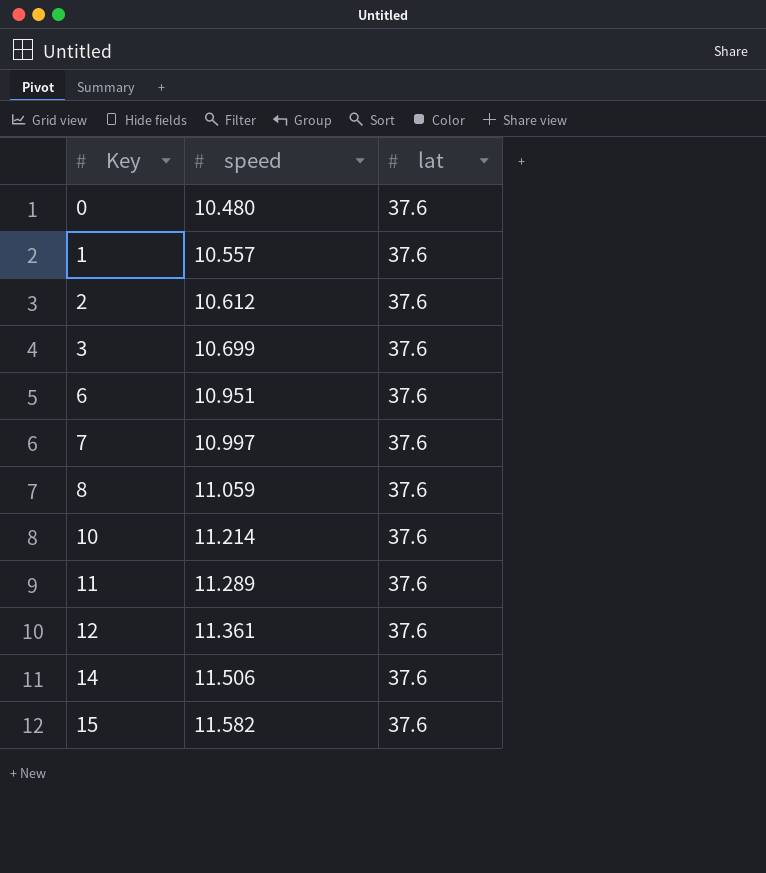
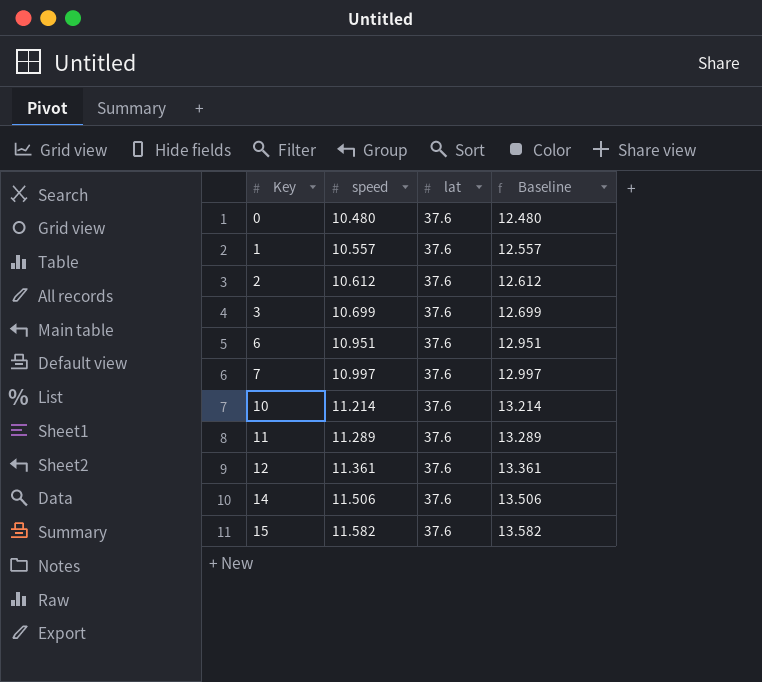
column Baseline | formula: none -> [speed] + 2
row 8: 11.059 | 37.6 -> none

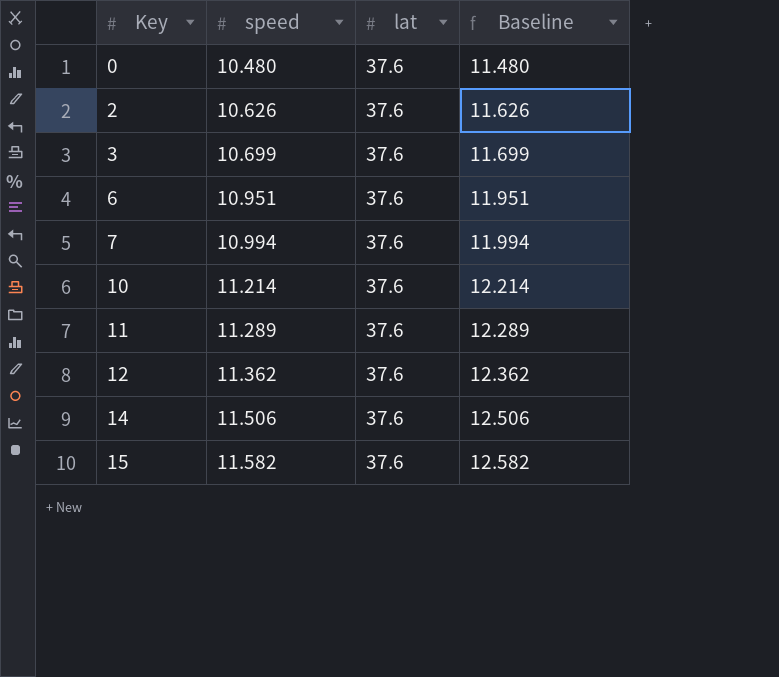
column Baseline | formula: [speed] + 2 -> [speed] + 1
row 1: 10.557 | 37.6 | 12.557 -> none
2 | speed: 10.612 -> 10.626
7 | speed: 10.997 -> 10.994
12 | speed: 11.361 -> 11.362

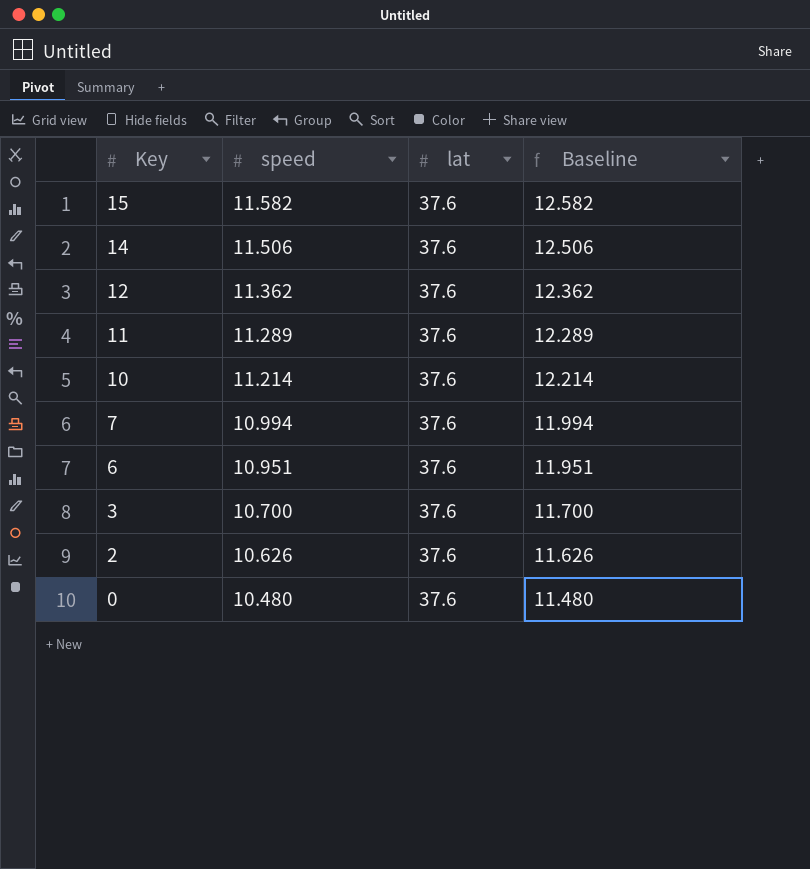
row order: Key ascending -> Key descending
3 | speed: 10.699 -> 10.700
3 | Baseline: 11.699 -> 11.700

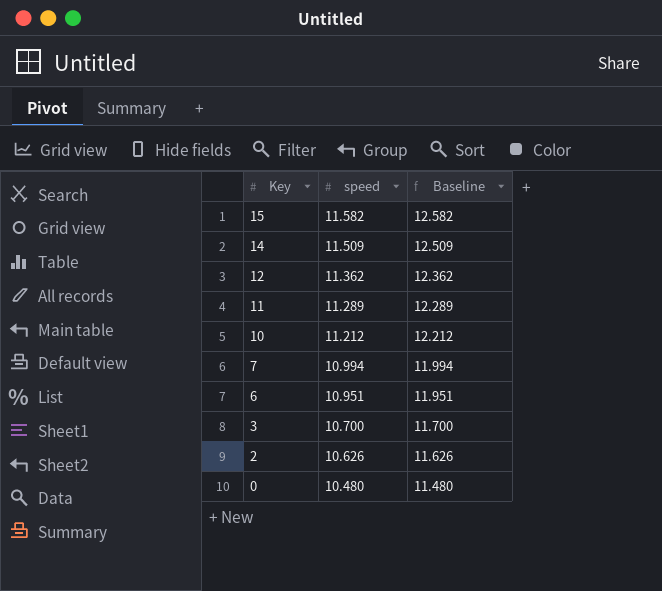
column lat | position: 3 -> none
14 | speed: 11.506 -> 11.509
14 | Baseline: 12.506 -> 12.509
10 | speed: 11.214 -> 11.212
10 | Baseline: 12.214 -> 12.212

